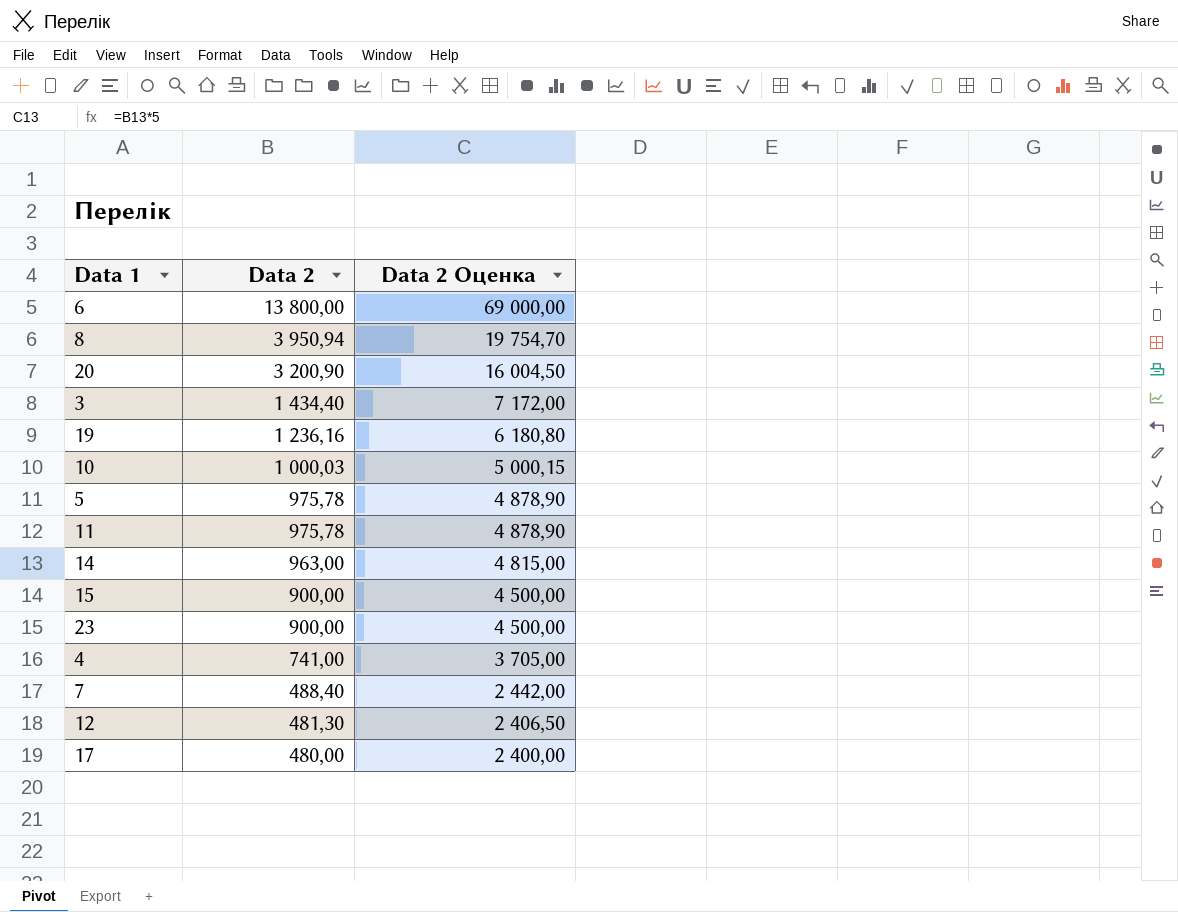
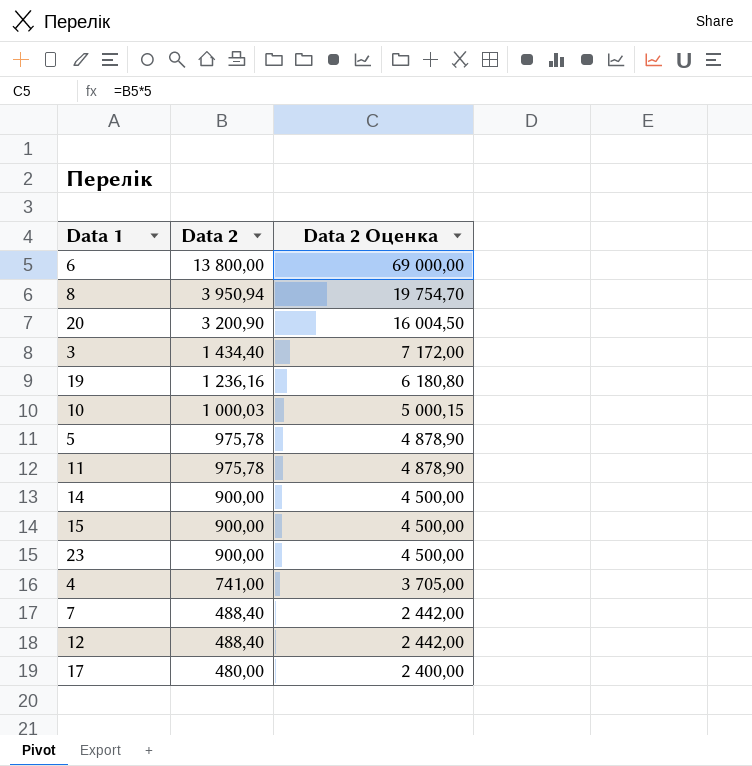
14 | Data 2: 963,00 -> 900,00
14 | Data 2 Оценка: 4 815,00 -> 4 500,00
12 | Data 2: 481,30 -> 488,40
12 | Data 2 Оценка: 2 406,50 -> 2 442,00

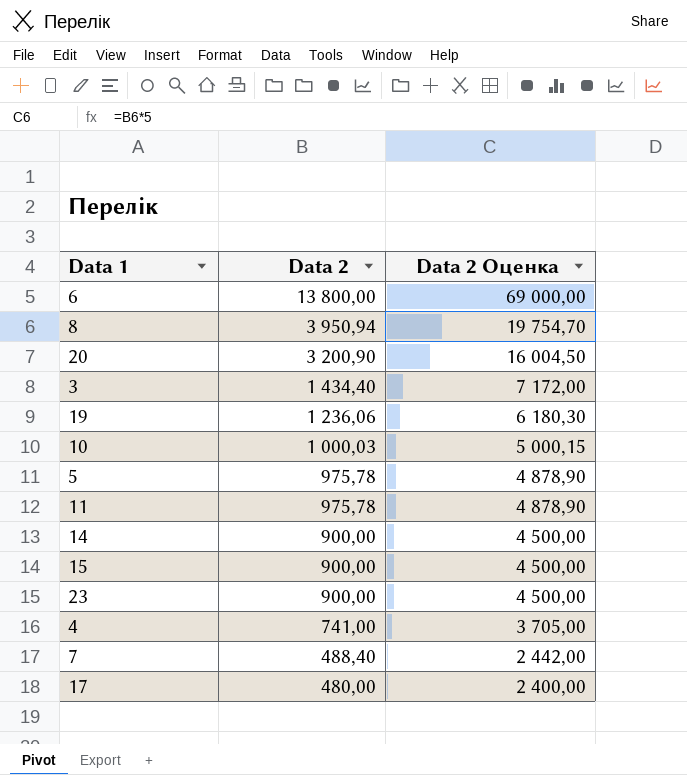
row 12: 488,40 | 2 442,00 -> none
19 | Data 2: 1 236,16 -> 1 236,06
19 | Data 2 Оценка: 6 180,80 -> 6 180,30

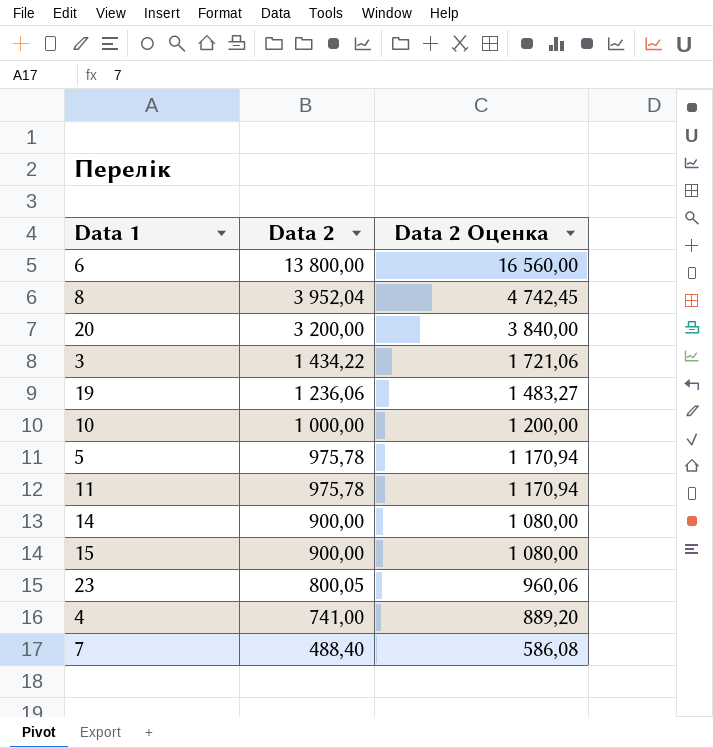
column Data 2 Оценка | formula: [Data 2] * 5 -> [Data 2] * 1,2
row 17: 480,00 | 2 400,00 -> none
8 | Data 2: 3 950,94 -> 3 952,04
20 | Data 2: 3 200,90 -> 3 200,00
3 | Data 2: 1 434,40 -> 1 434,22
10 | Data 2: 1 000,03 -> 1 000,00
23 | Data 2: 900,00 -> 800,05

